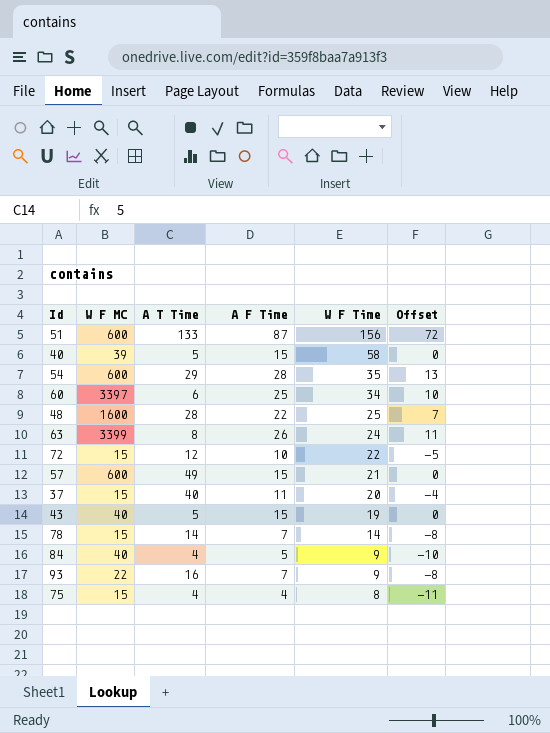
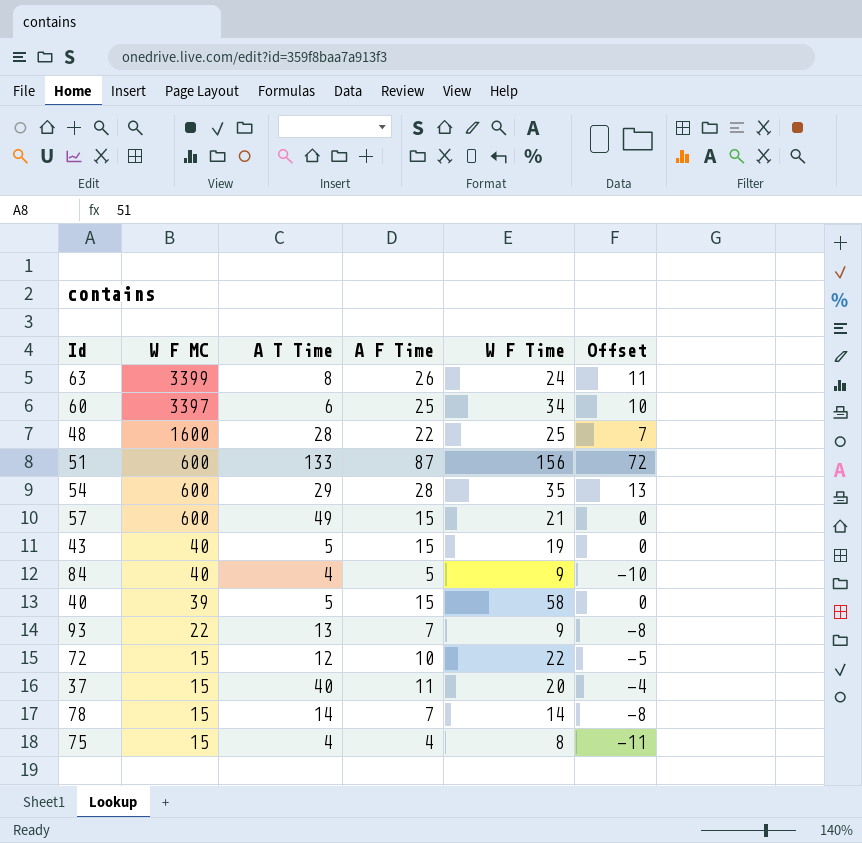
row order: W F Time descending -> W F MC descending
93 | A T Time: 16 -> 13

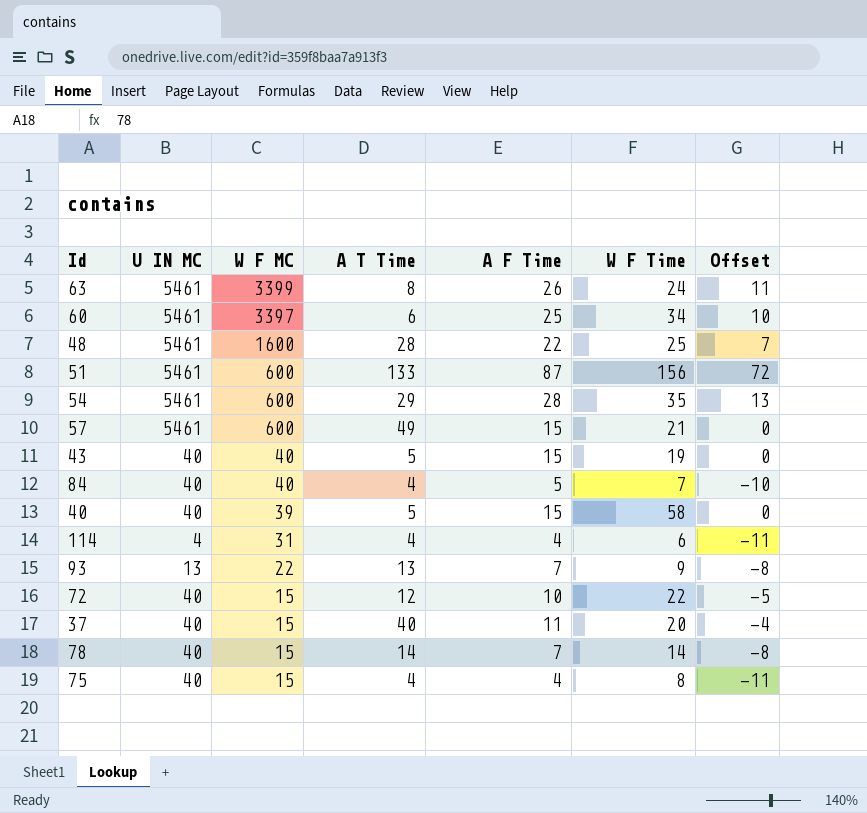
column U IN MC | position: none -> 2
84 | W F Time: 9 -> 7
row 114: none -> 4 | 31 | 4 | 4 | 6 | -11

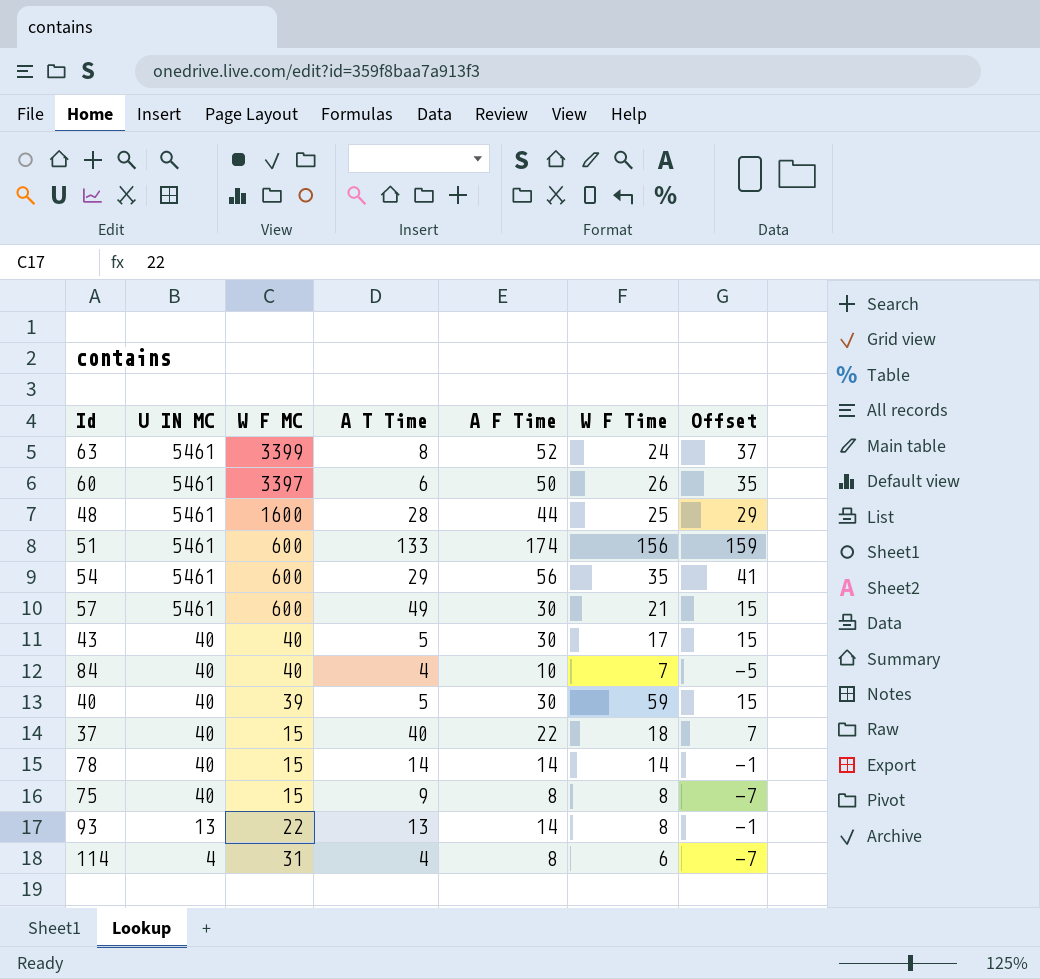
row order: W F MC descending -> U IN MC descending
row 72: 40 | 15 | 12 | 10 | 22 | -5 -> none
63 | A F Time: 26 -> 52
63 | Offset: 11 -> 37
60 | A F Time: 25 -> 50
60 | W F Time: 34 -> 26
60 | Offset: 10 -> 35
48 | A F Time: 22 -> 44
48 | Offset: 7 -> 29
51 | A F Time: 87 -> 174
51 | Offset: 72 -> 159
54 | A F Time: 28 -> 56
54 | Offset: 13 -> 41
57 | A F Time: 15 -> 30
57 | Offset: 0 -> 15
43 | A F Time: 15 -> 30
43 | W F Time: 19 -> 17
43 | Offset: 0 -> 15
84 | A F Time: 5 -> 10
84 | Offset: -10 -> -5
40 | A F Time: 15 -> 30
40 | W F Time: 58 -> 59
40 | Offset: 0 -> 15
37 | A F Time: 11 -> 22
37 | W F Time: 20 -> 18
37 | Offset: -4 -> 7
78 | A F Time: 7 -> 14
78 | Offset: -8 -> -1
75 | A T Time: 4 -> 9
75 | A F Time: 4 -> 8
75 | Offset: -11 -> -7
93 | A F Time: 7 -> 14
93 | W F Time: 9 -> 8
93 | Offset: -8 -> -1
114 | A F Time: 4 -> 8
114 | Offset: -11 -> -7

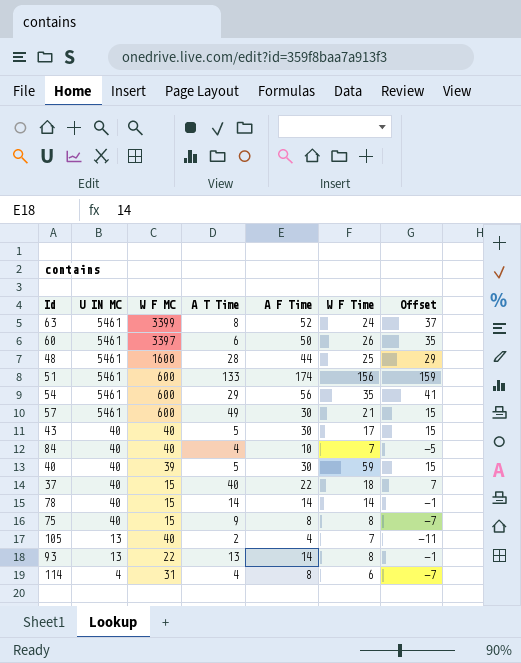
row 105: none -> 13 | 40 | 2 | 4 | 7 | -11

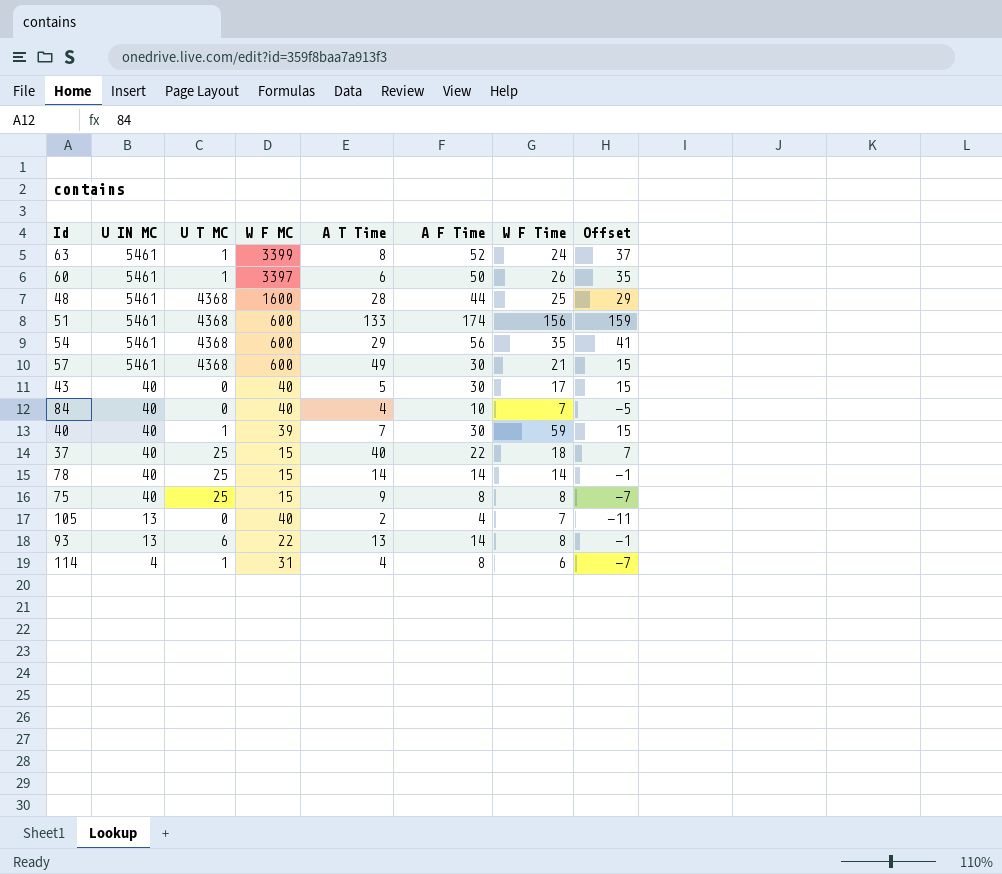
column U T MC | position: none -> 3
40 | A T Time: 5 -> 7

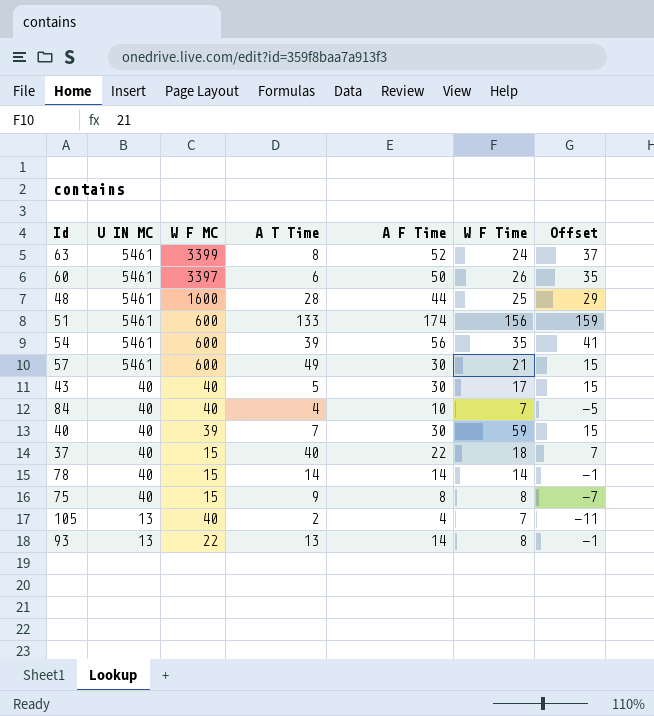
column U T MC | position: 3 -> none
row 114: 4 | 1 | 31 | 4 | 8 | 6 | -7 -> none
54 | A T Time: 29 -> 39

